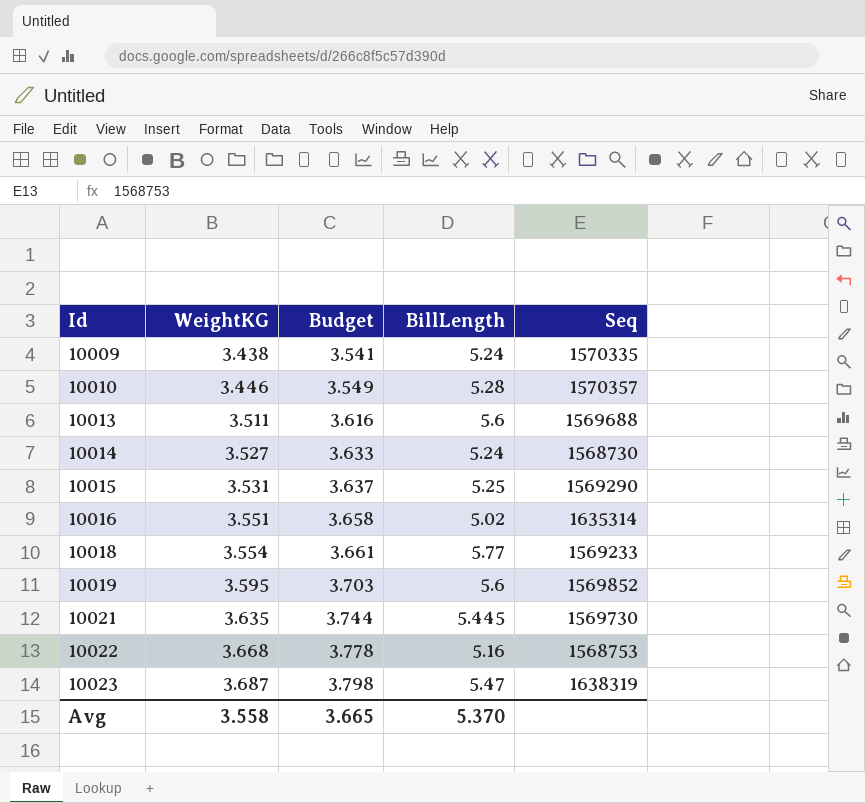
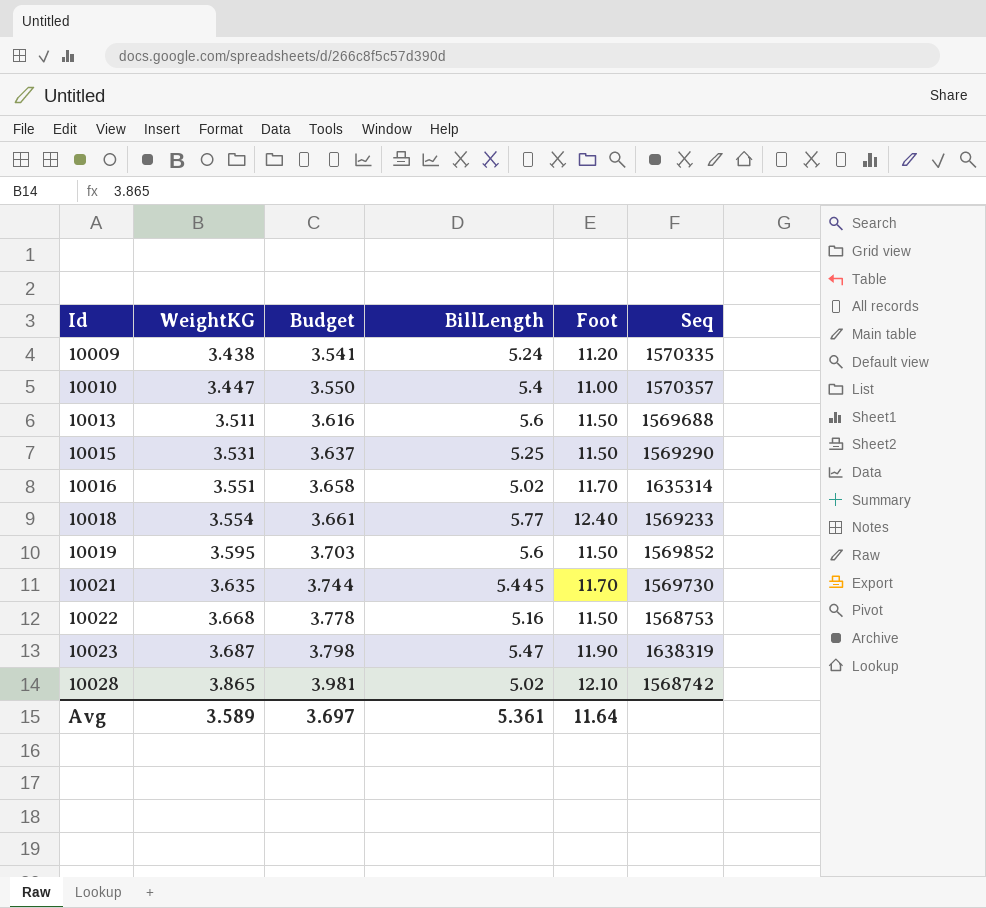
column Foot | position: none -> 5
row 10014: 3.527 | 3.633 | 5.24 | 1568730 -> none
10010 | WeightKG: 3.446 -> 3.447
10010 | Budget: 3.549 -> 3.550
10010 | BillLength: 5.28 -> 5.4
row 10028: none -> 3.865 | 3.981 | 5.02 | 12.10 | 1568742
Avg | WeightKG: 3.558 -> 3.589
Avg | Budget: 3.665 -> 3.697
Avg | BillLength: 5.370 -> 5.361

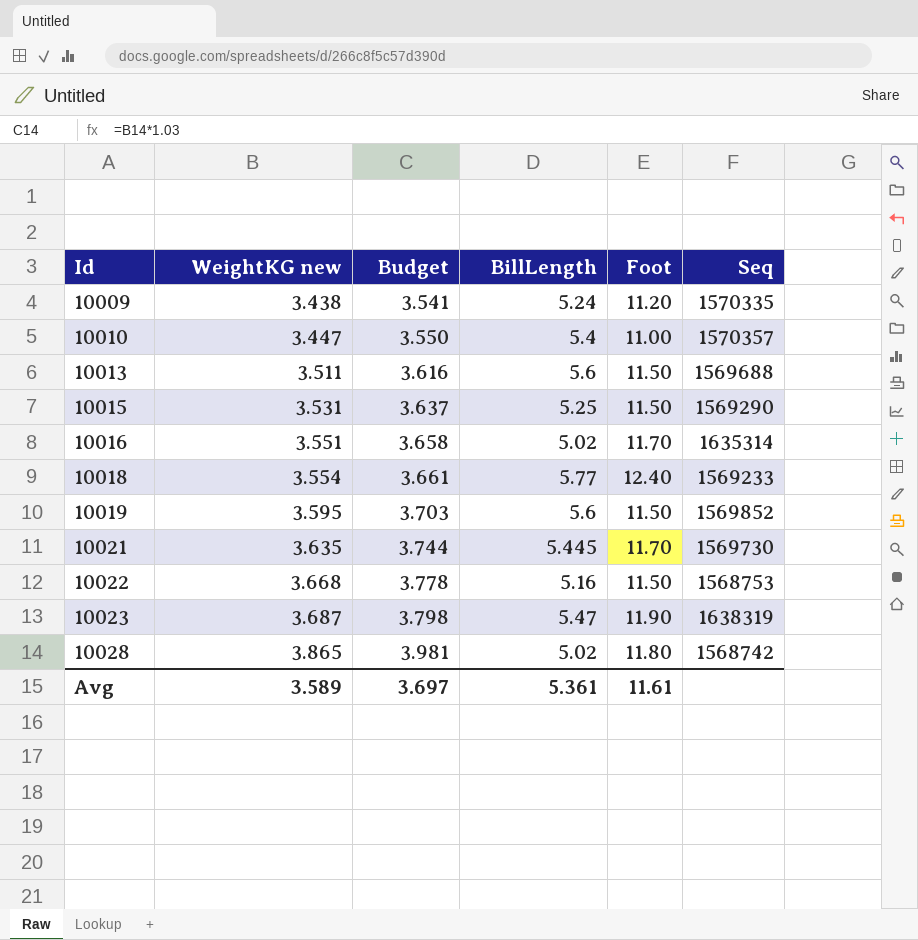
column name: WeightKG -> WeightKG new
10028 | Foot: 12.10 -> 11.80
Avg | Foot: 11.64 -> 11.61

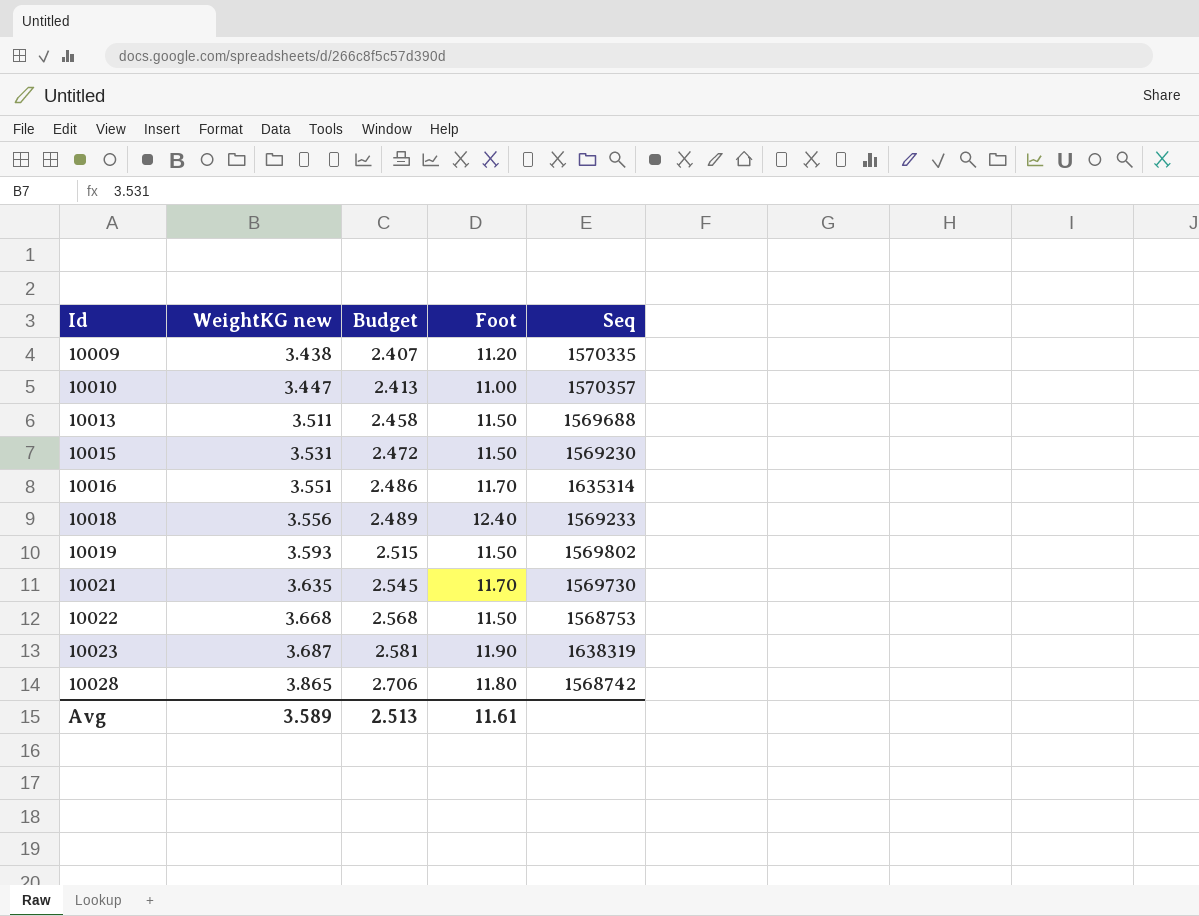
column BillLength | position: 4 -> none
column Budget | formula: [WeightKG new] * 1.03 -> [WeightKG new] * 0.7
10015 | Seq: 1569290 -> 1569230
10018 | WeightKG new: 3.554 -> 3.556
10019 | WeightKG new: 3.595 -> 3.593
10019 | Seq: 1569852 -> 1569802
Avg | Budget: 3.697 -> 2.513

